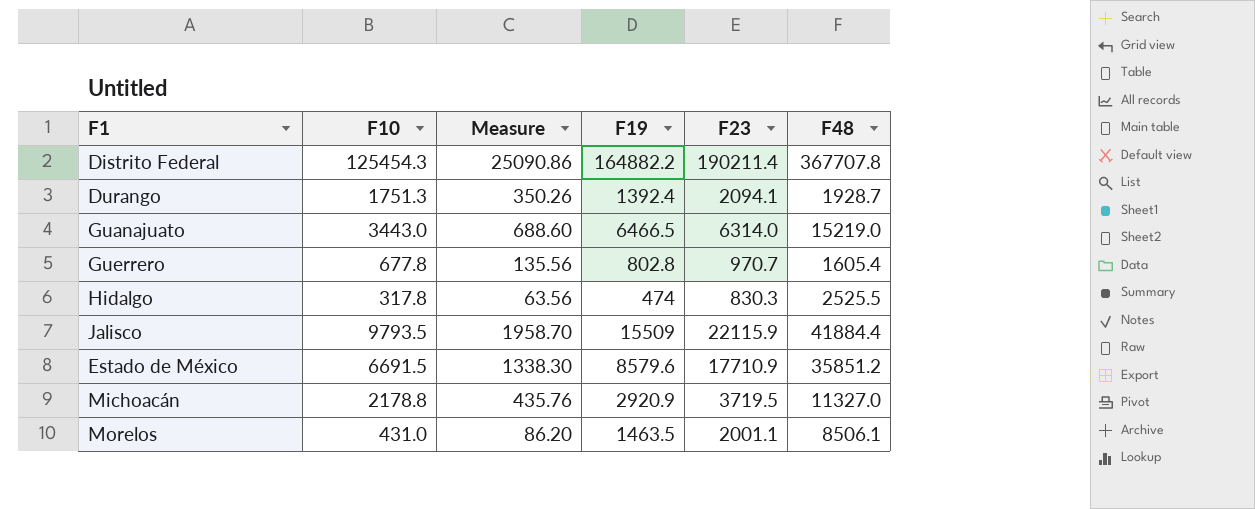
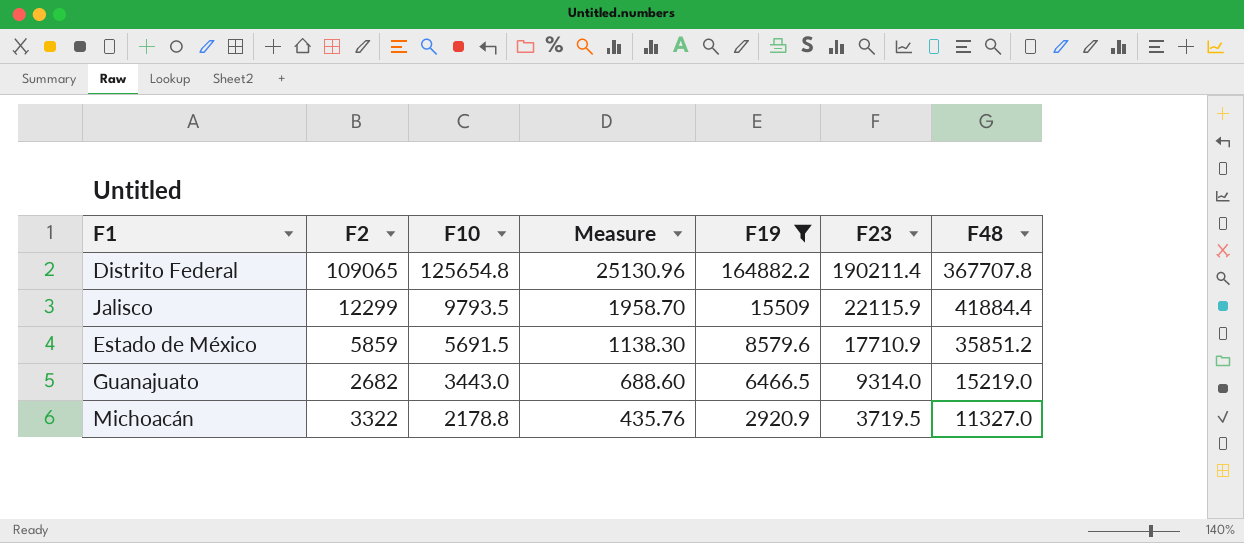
filter: none -> F19 >= 2920.9
row order: none -> F10 descending
column F2 | position: none -> 2
Distrito Federal | F10: 125454.3 -> 125654.8
Distrito Federal | Measure: 25090.86 -> 25130.96
Estado de México | F10: 6691.5 -> 5691.5
Estado de México | Measure: 1338.30 -> 1138.30
Guanajuato | F23: 6314.0 -> 9314.0

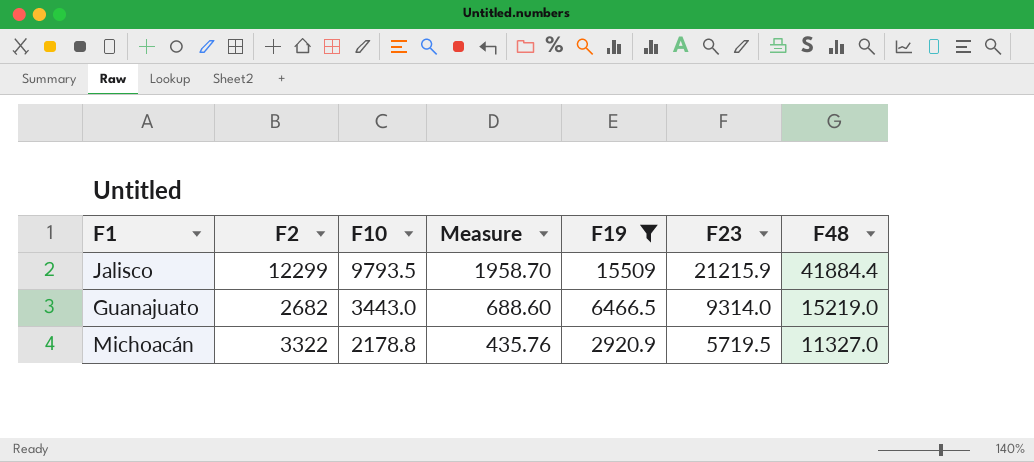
row Distrito Federal: 109065 | 125654.8 | 25130.96 | 164882.2 | 190211.4 | 367707.8 -> none
row Estado de México: 5859 | 5691.5 | 1138.30 | 8579.6 | 17710.9 | 35851.2 -> none
Jalisco | F23: 22115.9 -> 21215.9
Michoacán | F23: 3719.5 -> 5719.5

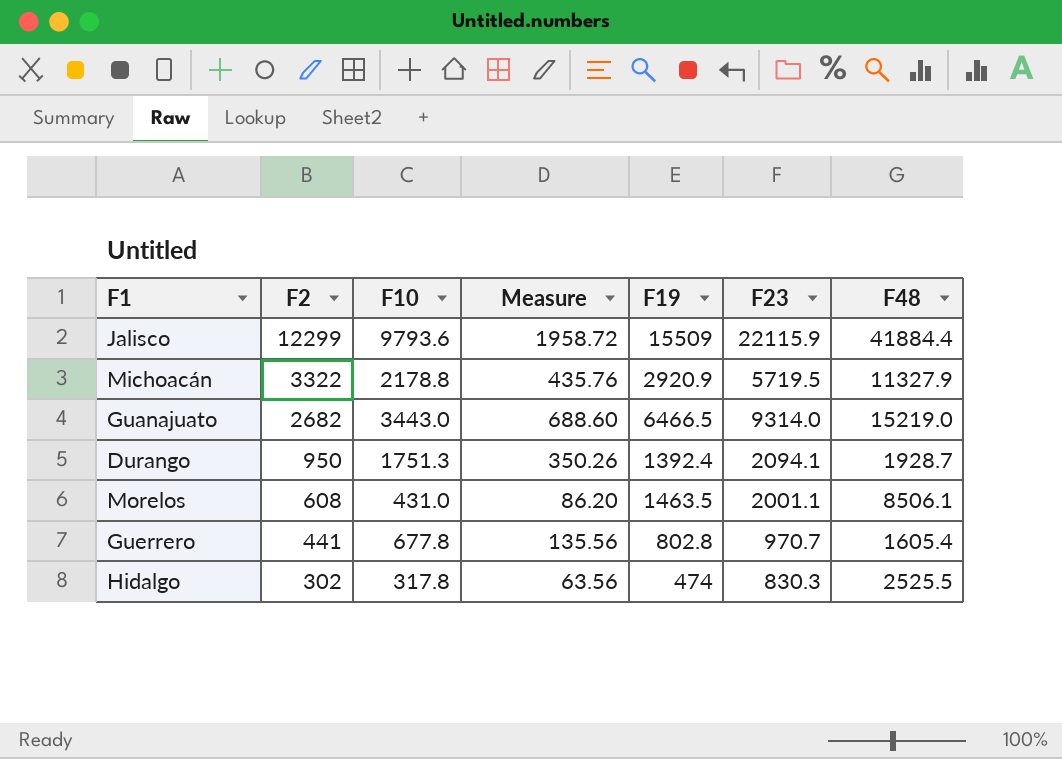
filter: F19 >= 2920.9 -> none
row order: F10 descending -> F2 descending
Jalisco | F10: 9793.5 -> 9793.6
Jalisco | Measure: 1958.70 -> 1958.72
Jalisco | F23: 21215.9 -> 22115.9
Michoacán | F48: 11327.0 -> 11327.9

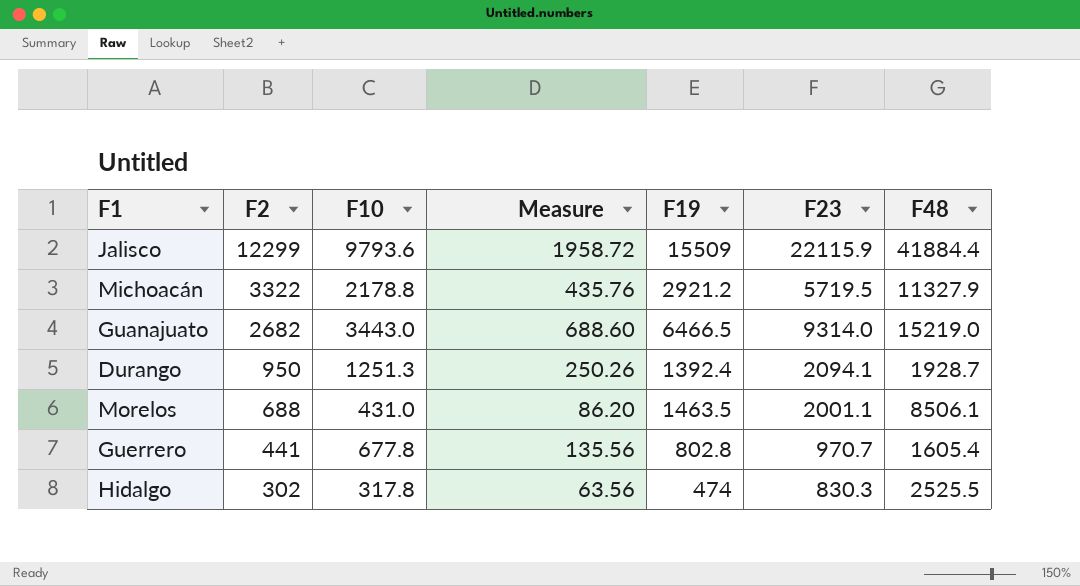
Michoacán | F19: 2920.9 -> 2921.2
Durango | F10: 1751.3 -> 1251.3
Durango | Measure: 350.26 -> 250.26
Morelos | F2: 608 -> 688

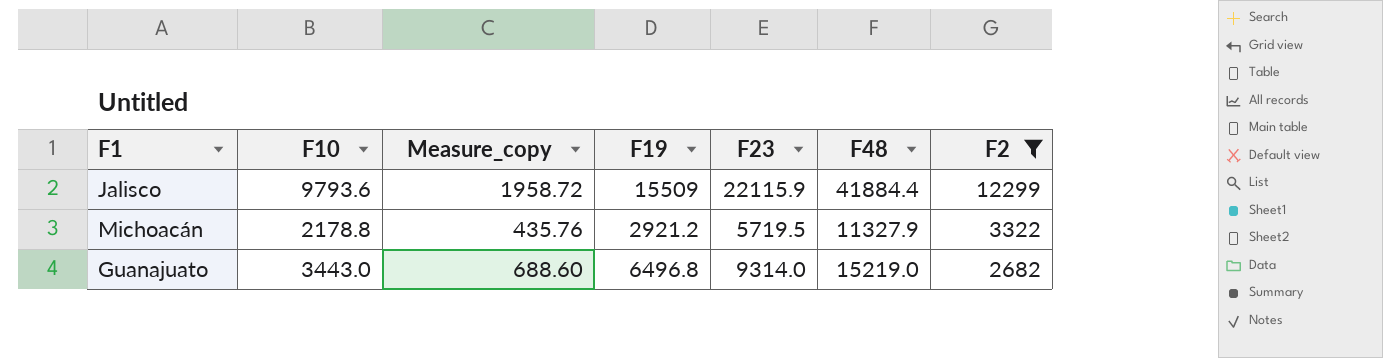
filter: none -> F2 >= 2682
column name: Measure -> Measure_copy
column F2 | position: 2 -> 7
Guanajuato | F19: 6466.5 -> 6496.8

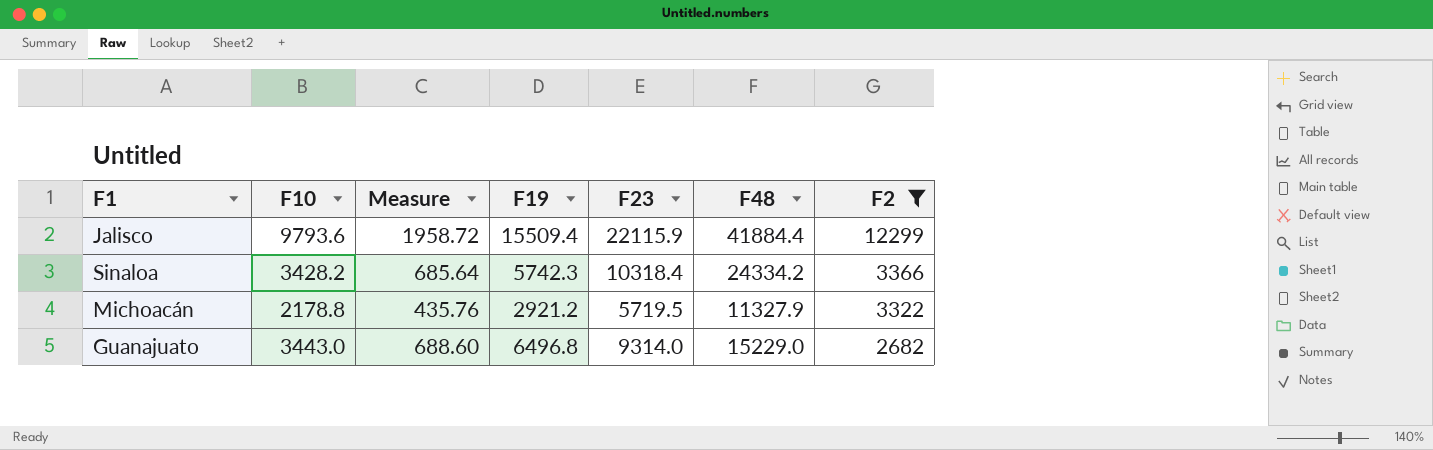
column name: Measure_copy -> Measure
Jalisco | F19: 15509 -> 15509.4
row Sinaloa: none -> 3428.2 | 685.64 | 5742.3 | 10318.4 | 24334.2 | 3366
Guanajuato | F48: 15219.0 -> 15229.0

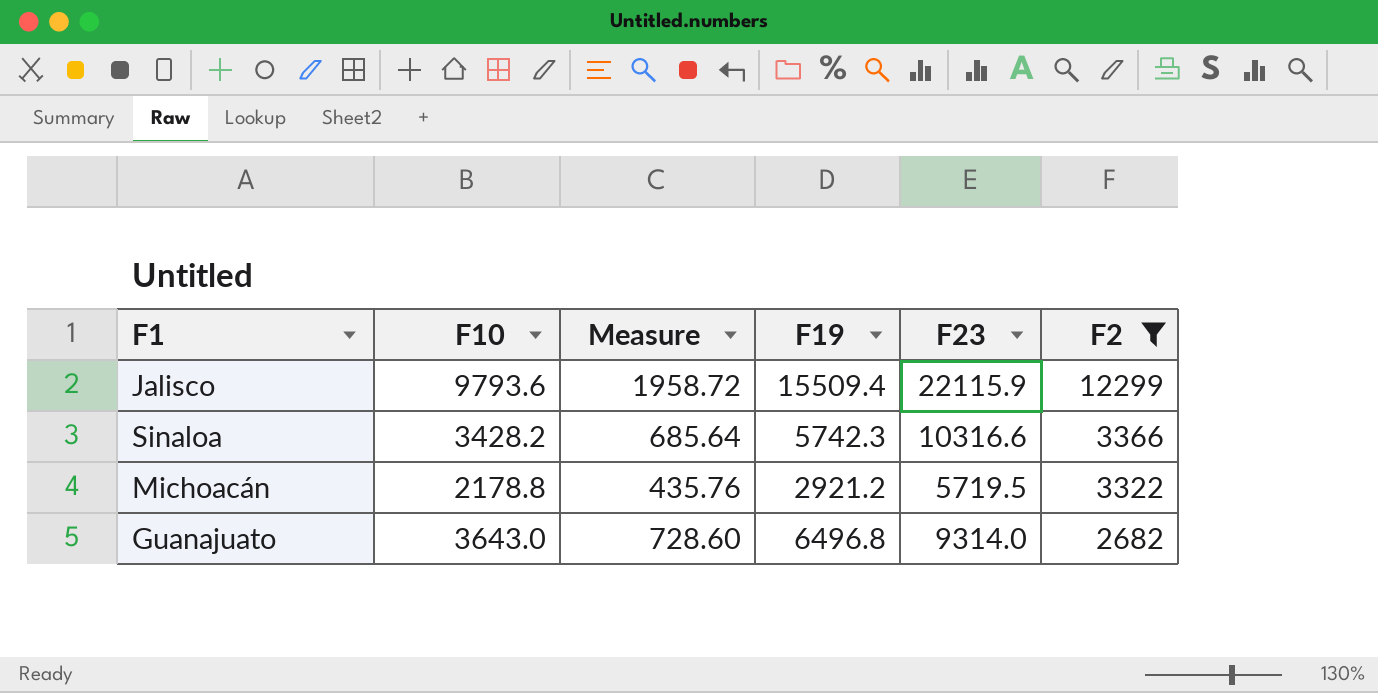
column F48 | position: 6 -> none
Sinaloa | F23: 10318.4 -> 10316.6
Guanajuato | F10: 3443.0 -> 3643.0
Guanajuato | Measure: 688.60 -> 728.60

